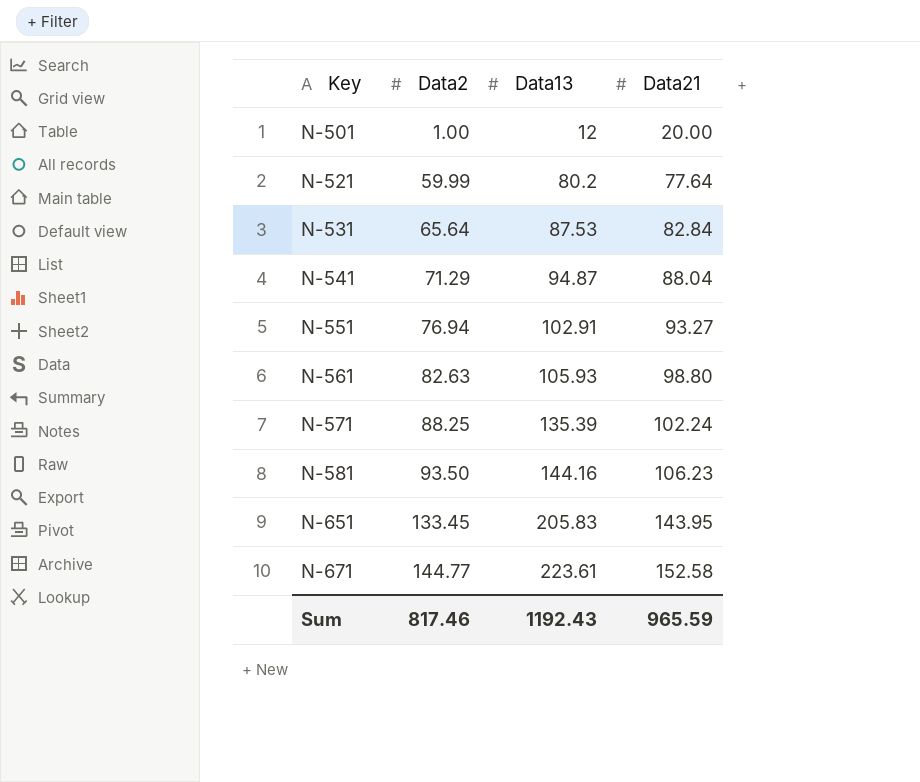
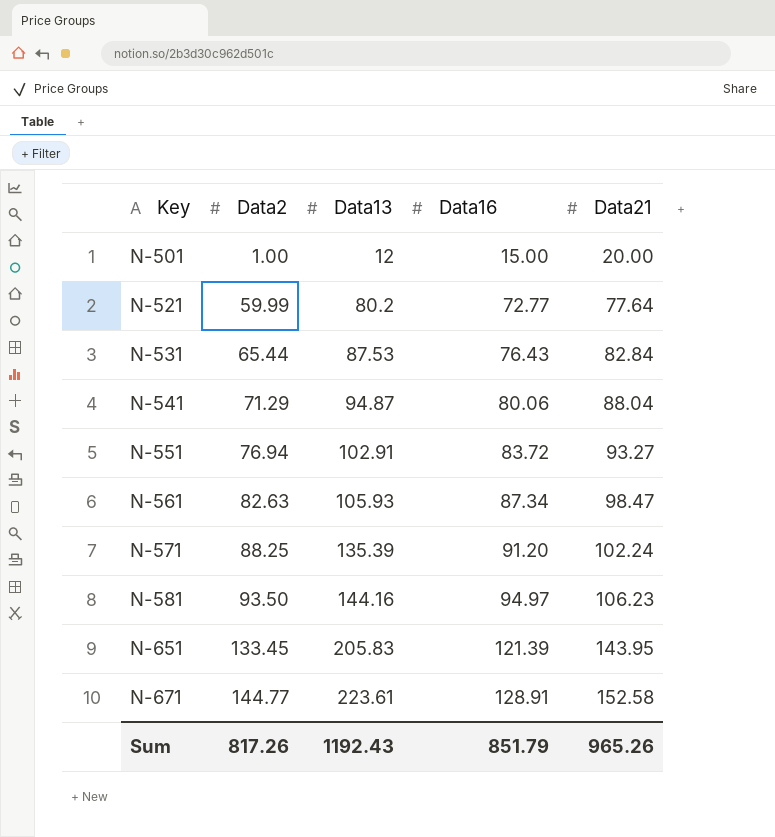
column Data16 | position: none -> 4
N-531 | Data2: 65.64 -> 65.44
N-561 | Data21: 98.80 -> 98.47
Sum | Data2: 817.46 -> 817.26
Sum | Data21: 965.59 -> 965.26

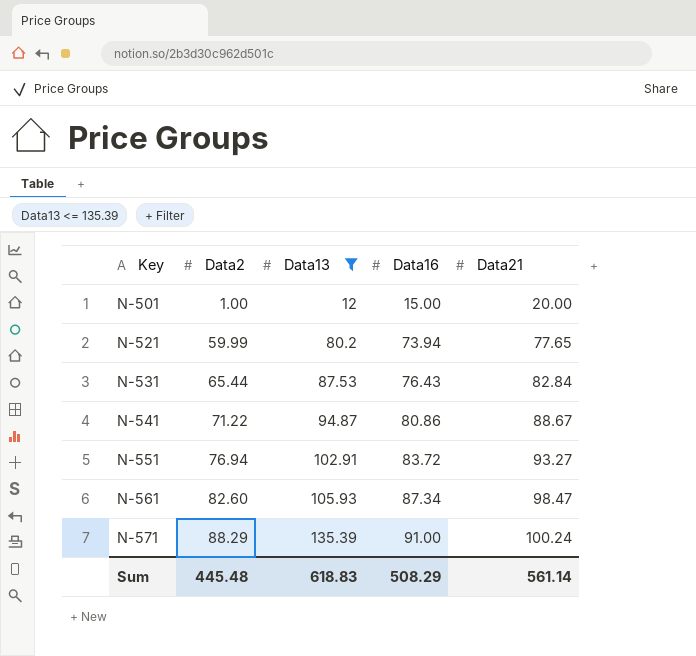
filter: none -> Data13 <= 135.39
N-521 | Data16: 72.77 -> 73.94
N-521 | Data21: 77.64 -> 77.65
N-541 | Data2: 71.29 -> 71.22
N-541 | Data16: 80.06 -> 80.86
N-541 | Data21: 88.04 -> 88.67
N-561 | Data2: 82.63 -> 82.60
N-571 | Data2: 88.25 -> 88.29
N-571 | Data16: 91.20 -> 91.00
N-571 | Data21: 102.24 -> 100.24
Sum | Data2: 817.26 -> 445.48
Sum | Data13: 1192.43 -> 618.83
Sum | Data16: 851.79 -> 508.29
Sum | Data21: 965.26 -> 561.14

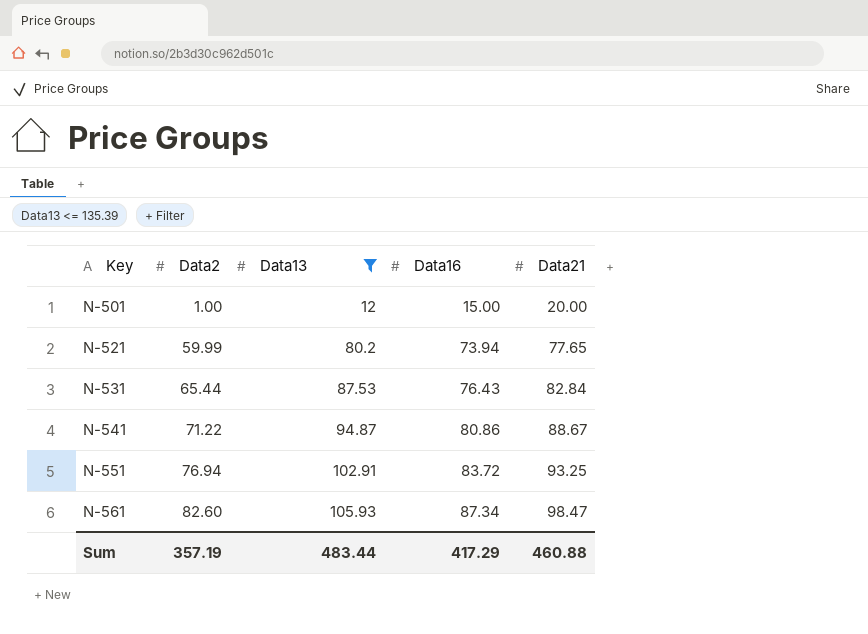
row N-571: 88.29 | 135.39 | 91.00 | 100.24 -> none
N-551 | Data21: 93.27 -> 93.25
Sum | Data2: 445.48 -> 357.19
Sum | Data13: 618.83 -> 483.44
Sum | Data16: 508.29 -> 417.29
Sum | Data21: 561.14 -> 460.88

